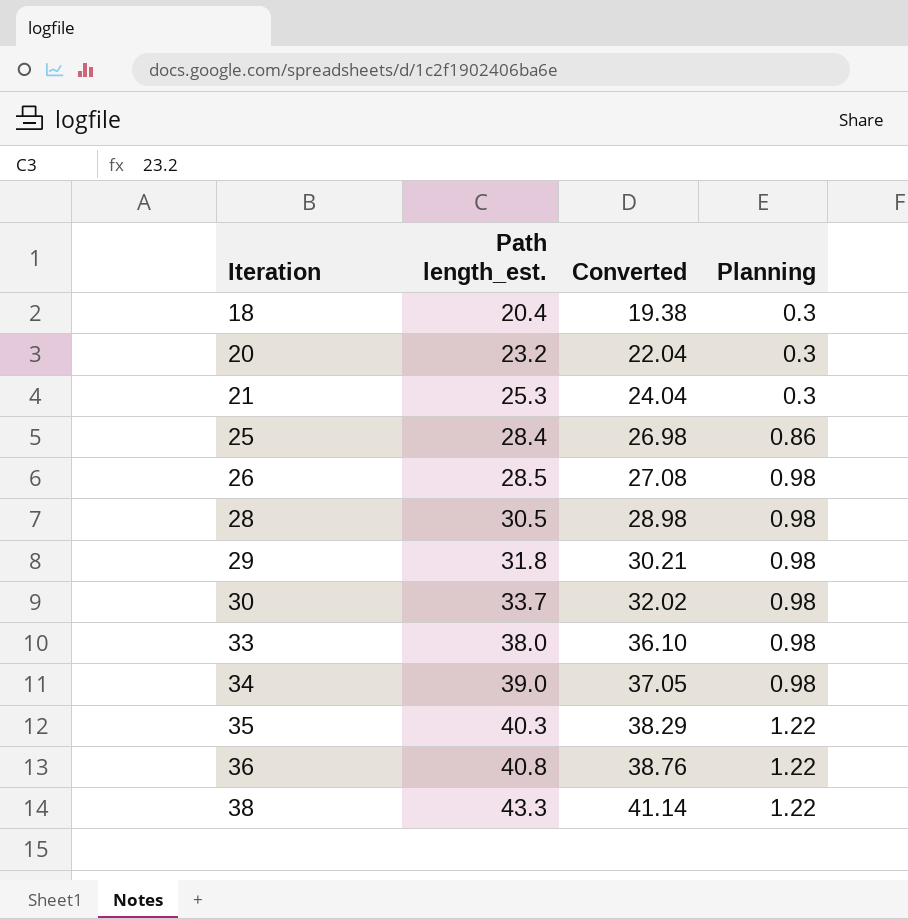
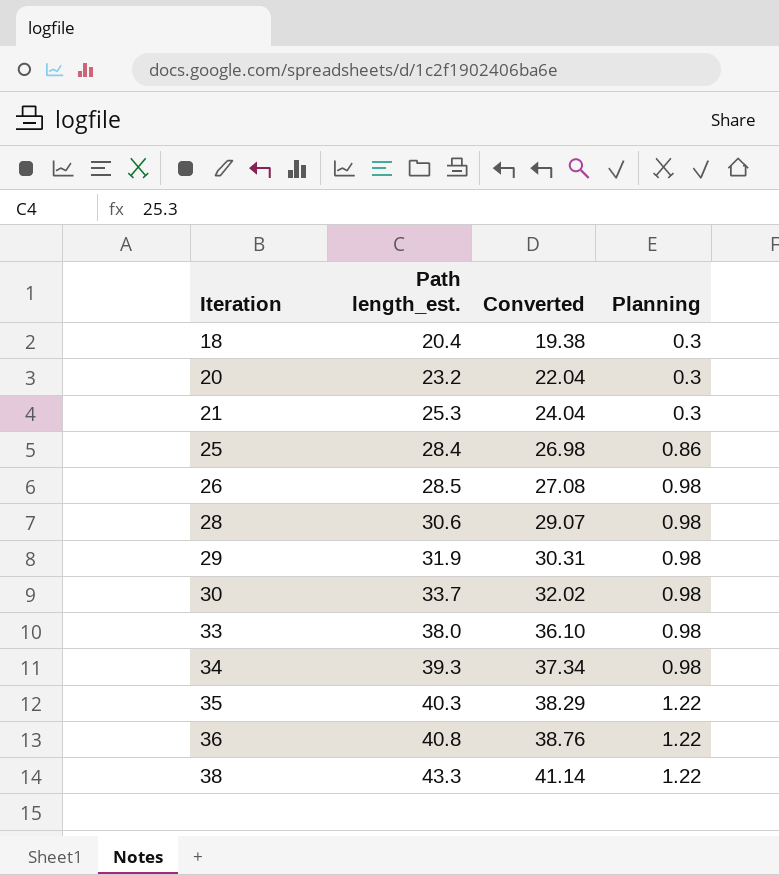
28 | Path length_est.: 30.5 -> 30.6
28 | Converted: 28.98 -> 29.07
29 | Path length_est.: 31.8 -> 31.9
29 | Converted: 30.21 -> 30.31
34 | Path length_est.: 39.0 -> 39.3
34 | Converted: 37.05 -> 37.34

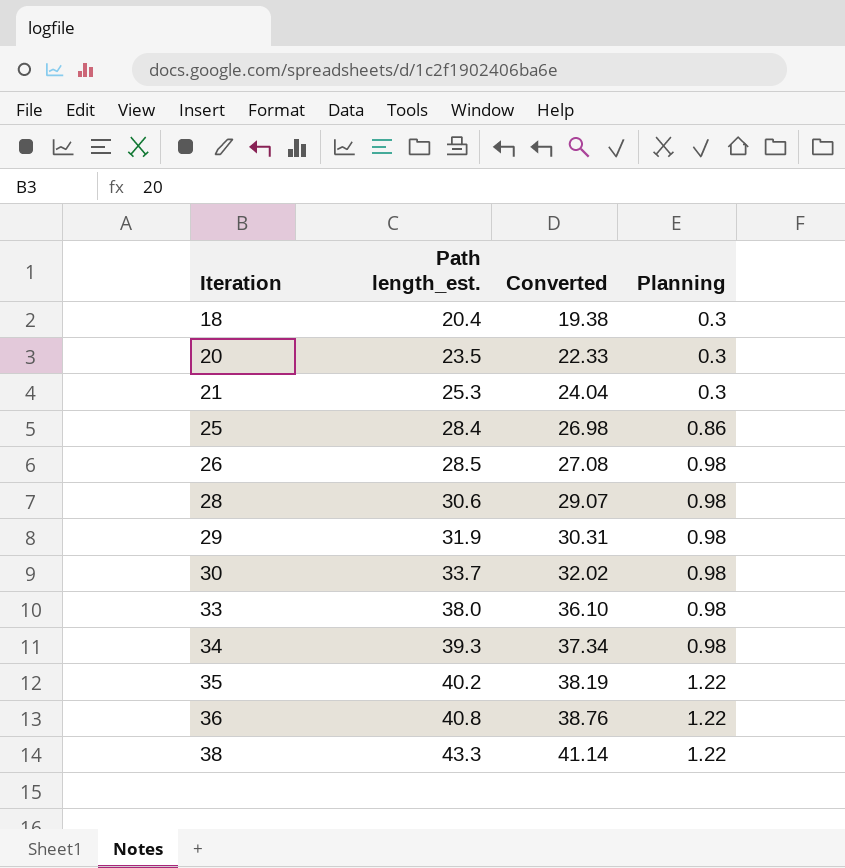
20 | Path length_est.: 23.2 -> 23.5
20 | Converted: 22.04 -> 22.33
35 | Path length_est.: 40.3 -> 40.2
35 | Converted: 38.29 -> 38.19

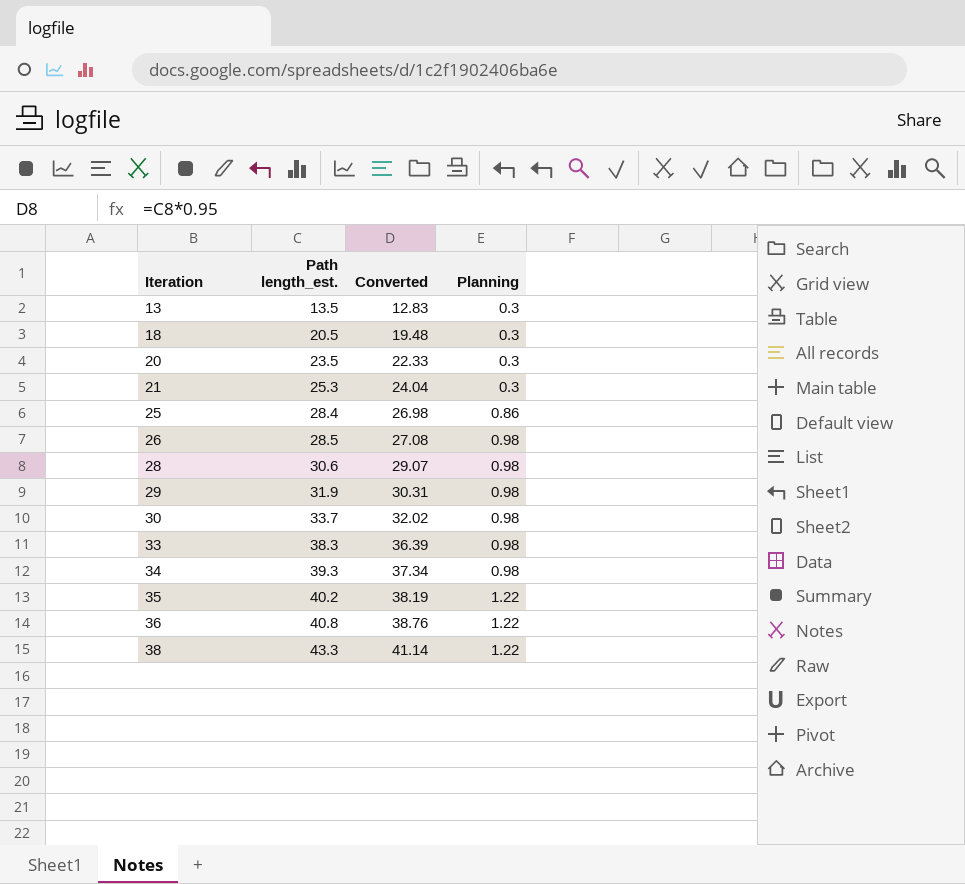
row 13: none -> 13.5 | 12.83 | 0.3
18 | Path length_est.: 20.4 -> 20.5
18 | Converted: 19.38 -> 19.48
33 | Path length_est.: 38.0 -> 38.3
33 | Converted: 36.10 -> 36.39

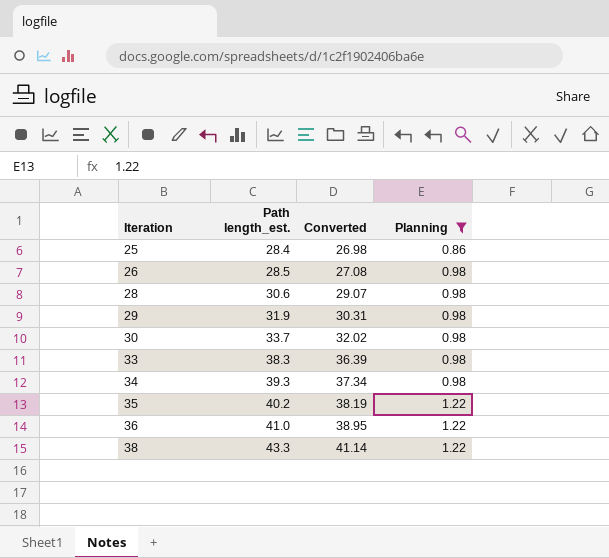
filter: none -> Planning != 0.3
36 | Path length_est.: 40.8 -> 41.0
36 | Converted: 38.76 -> 38.95

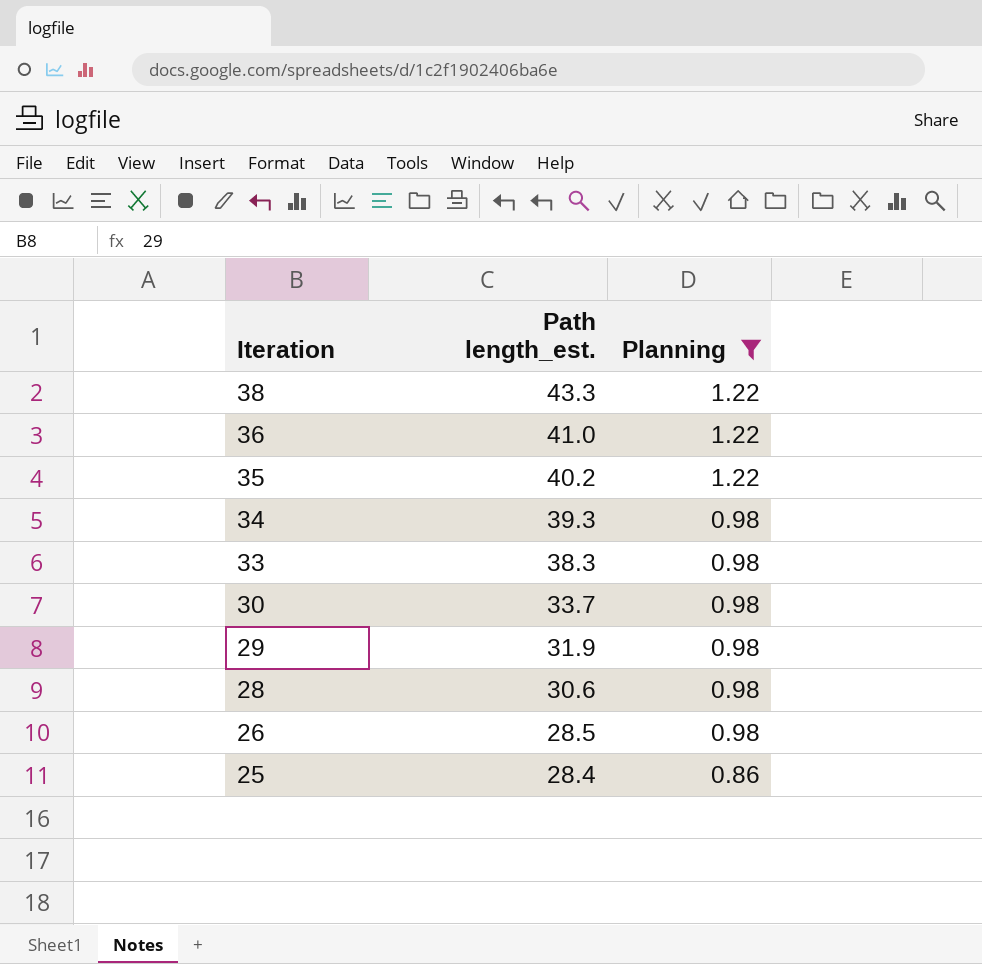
row order: Iteration ascending -> Iteration descending
column Converted | formula: [Path length_est.] * 0.95 -> none

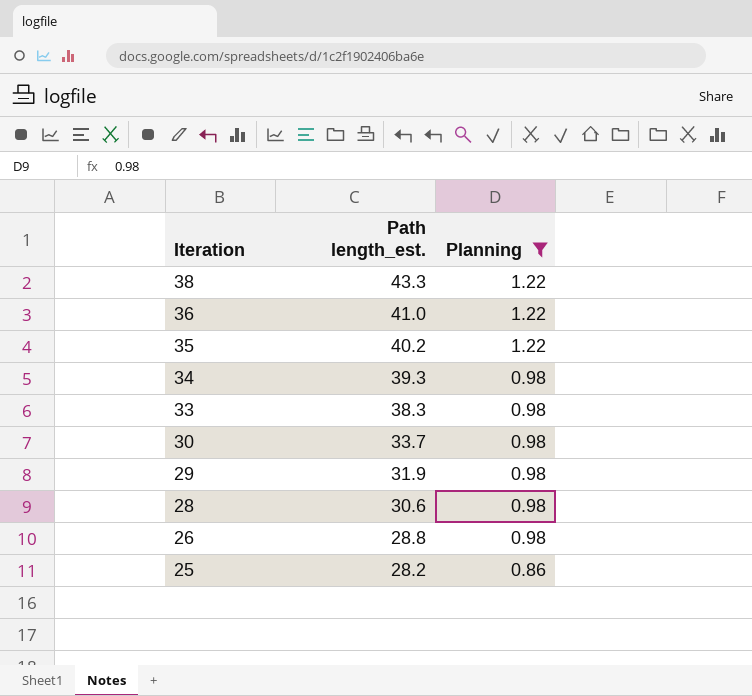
26 | Path length_est.: 28.5 -> 28.8
25 | Path length_est.: 28.4 -> 28.2

